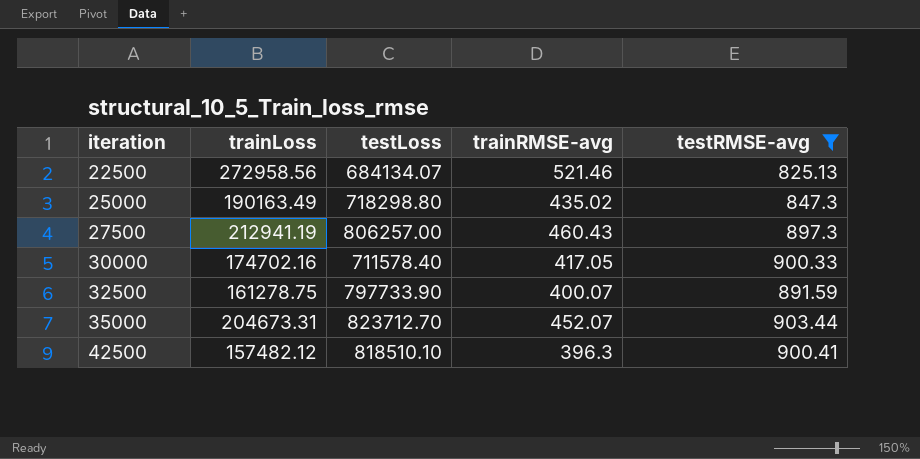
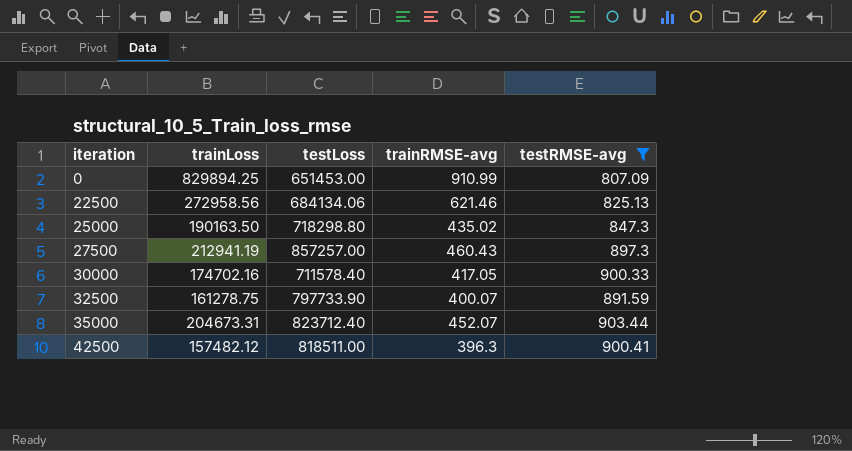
row 0: none -> 829894.25 | 651453.00 | 910.99 | 807.09
22500 | testLoss: 684134.07 -> 684134.06
22500 | trainRMSE-avg: 521.46 -> 621.46
25000 | trainLoss: 190163.49 -> 190163.50
27500 | testLoss: 806257.00 -> 857257.00
35000 | testLoss: 823712.70 -> 823712.40
42500 | testLoss: 818510.10 -> 818511.00

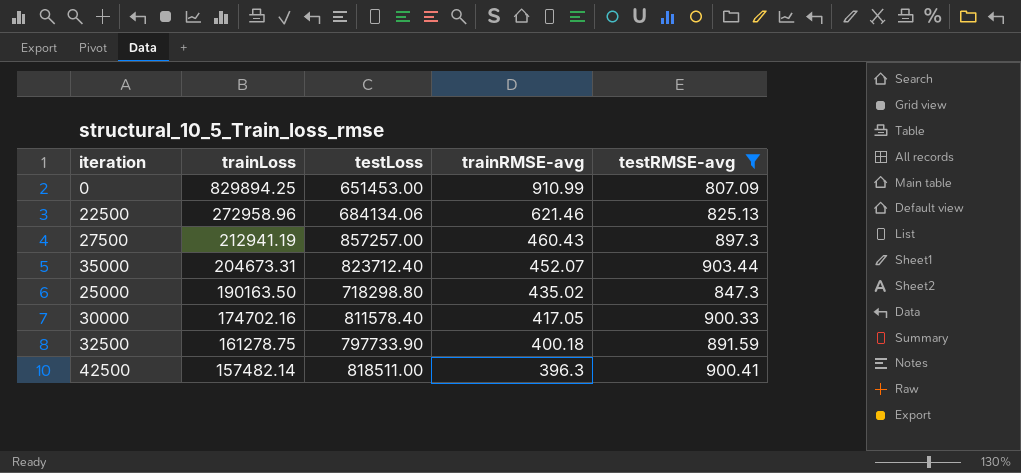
row order: iteration ascending -> trainLoss descending
22500 | trainLoss: 272958.56 -> 272958.96
30000 | testLoss: 711578.40 -> 811578.40
32500 | trainRMSE-avg: 400.07 -> 400.18
42500 | trainLoss: 157482.12 -> 157482.14

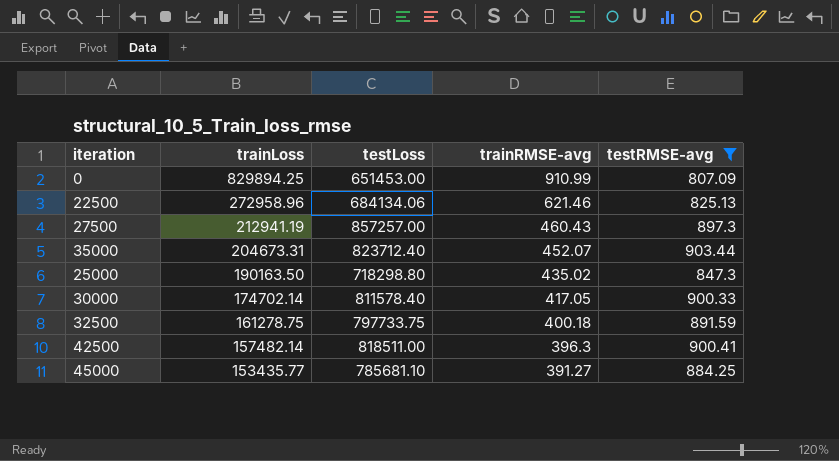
30000 | trainLoss: 174702.16 -> 174702.14
32500 | testLoss: 797733.90 -> 797733.75
row 45000: none -> 153435.77 | 785681.10 | 391.27 | 884.25

